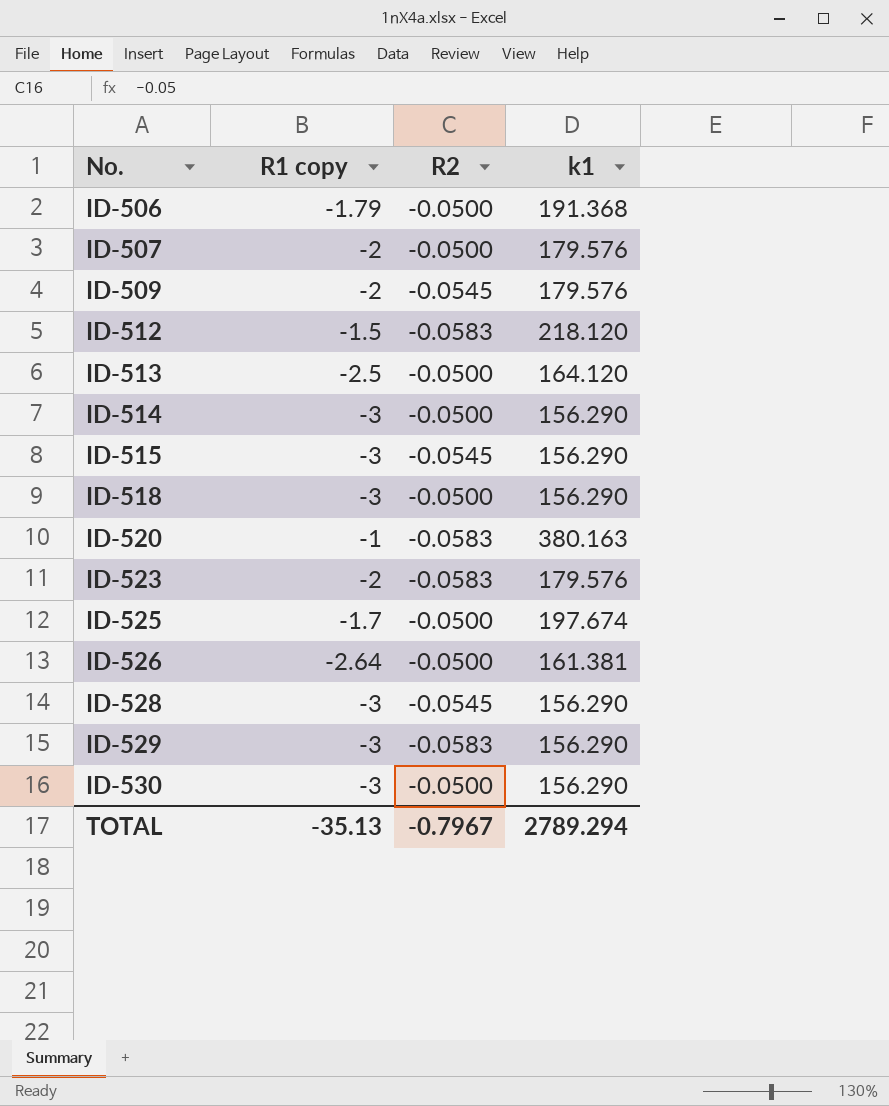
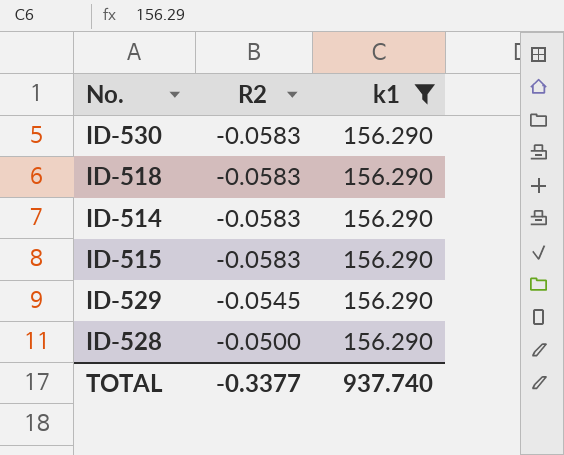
filter: none -> k1 = 156.290
row order: No. ascending -> R2 ascending
column R1 copy | position: 2 -> none
ID-530 | R2: -0.0500 -> -0.0583
ID-518 | R2: -0.0500 -> -0.0583
ID-514 | R2: -0.0500 -> -0.0583
ID-515 | R2: -0.0545 -> -0.0583
ID-529 | R2: -0.0583 -> -0.0545
ID-528 | R2: -0.0545 -> -0.0500
TOTAL | R2: -0.7967 -> -0.3377
TOTAL | k1: 2789.294 -> 937.740

